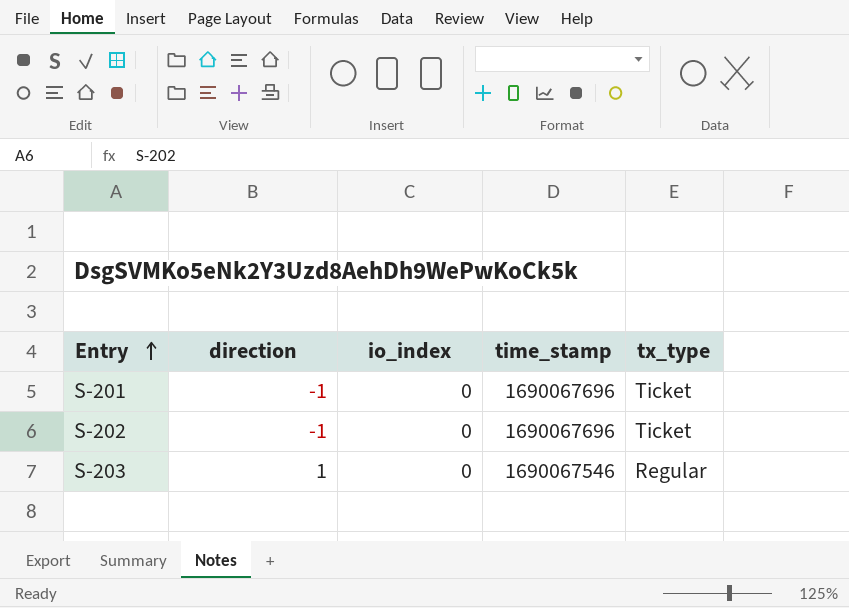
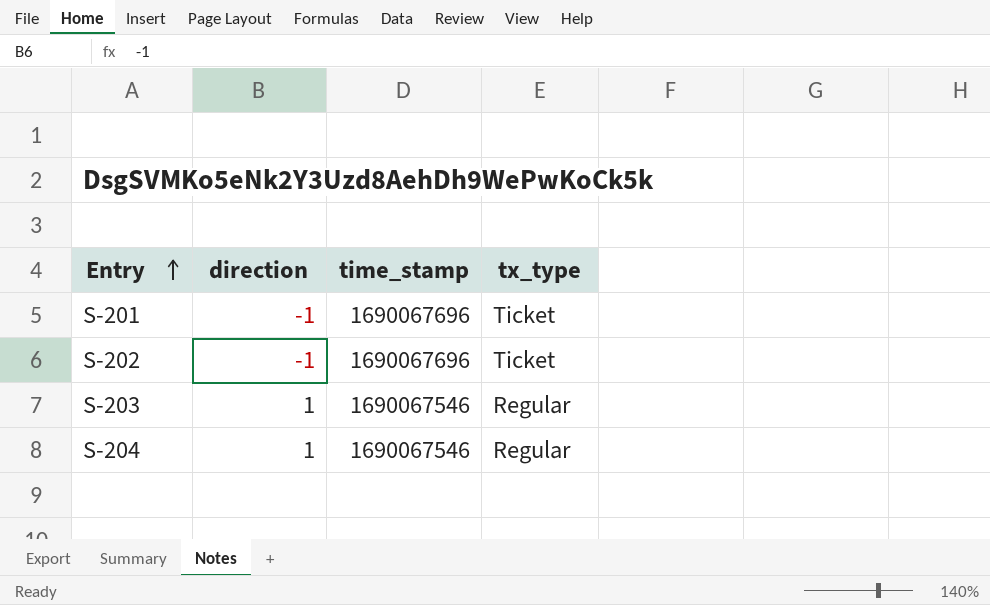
column io_index | position: 3 -> none
row S-204: none -> 1 | 1690067546 | Regular

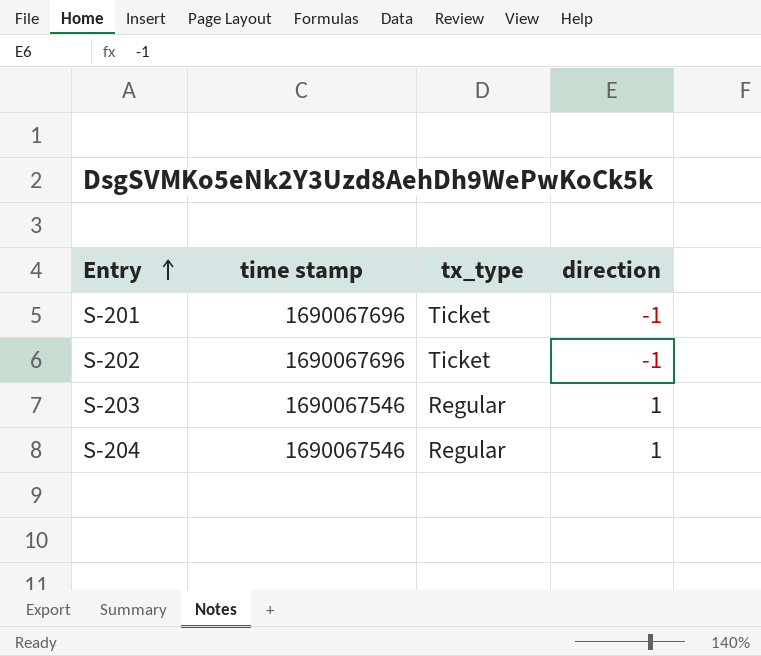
column name: time_stamp -> time stamp
column direction | position: 2 -> 4

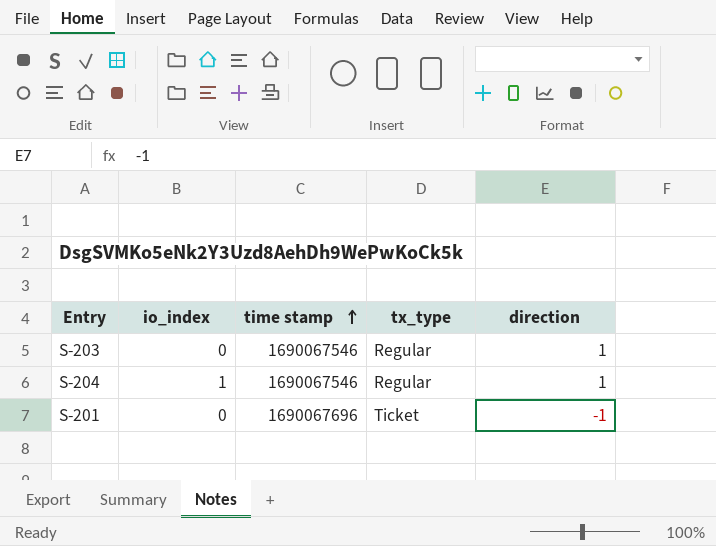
row order: Entry ascending -> time stamp ascending
column io_index | position: none -> 2
row S-202: 1690067696 | Ticket | -1 -> none

